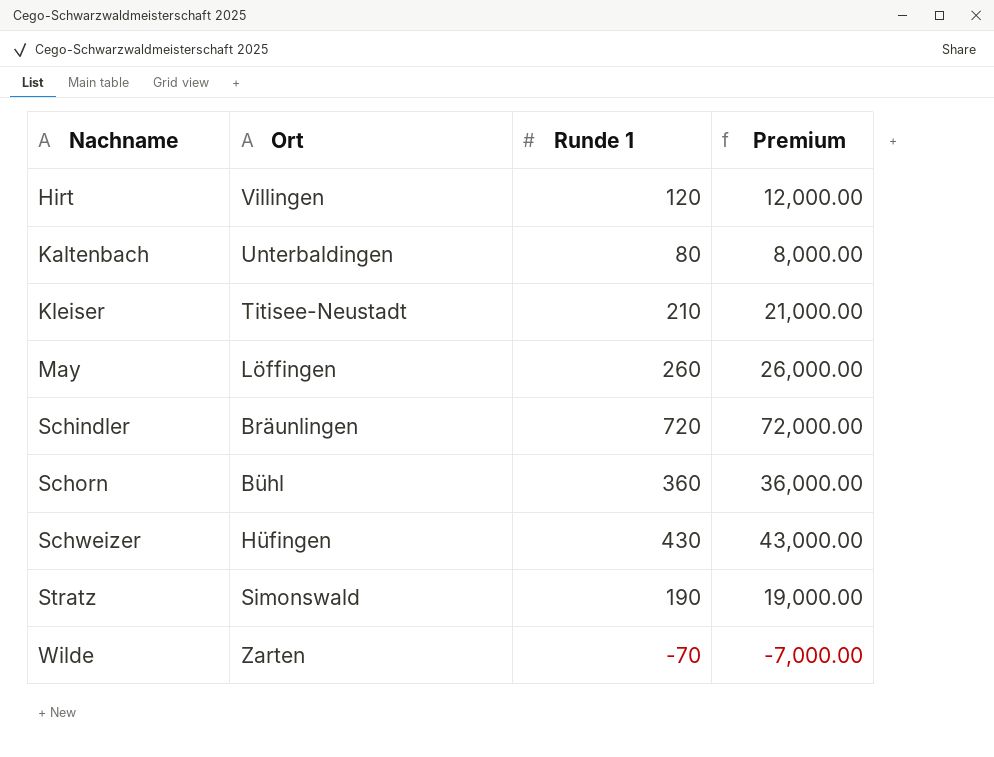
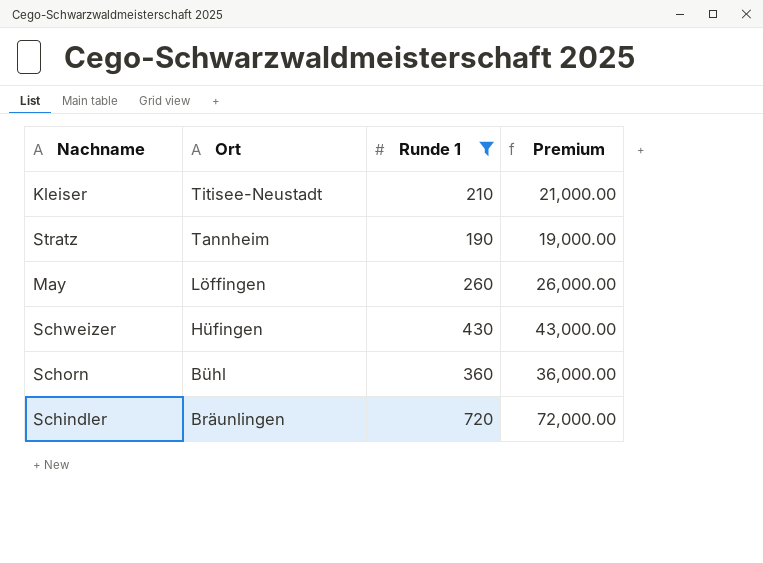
filter: none -> Runde 1 >= 190
row order: Nachname ascending -> Ort descending
Stratz | Ort: Simonswald -> Tannheim

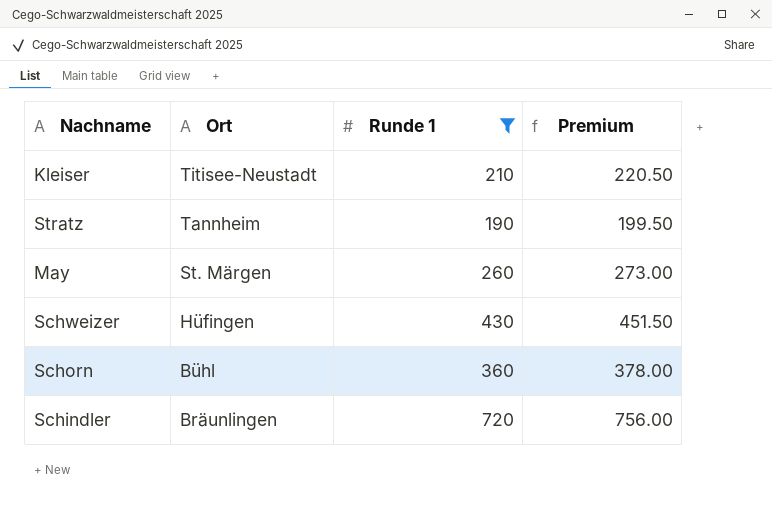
column Premium | formula: [Runde 1] * 100 -> [Runde 1] * 1.05
May | Ort: Löffingen -> St. Märgen

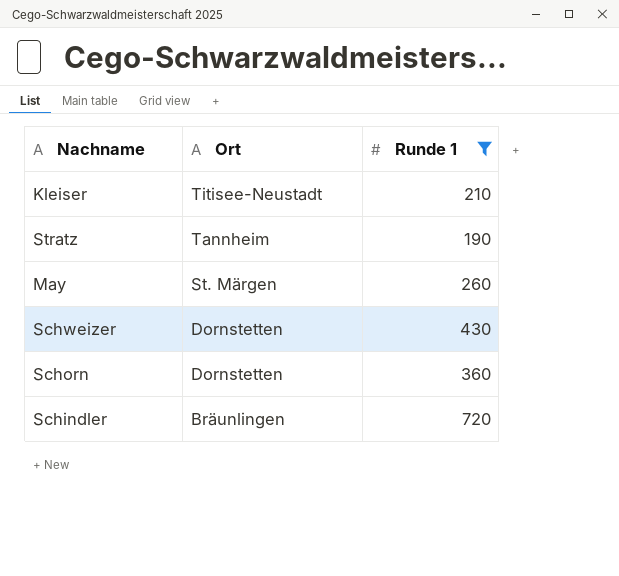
column Premium | formula: [Runde 1] * 1.05 -> none
Schweizer | Ort: Hüfingen -> Dornstetten
Schorn | Ort: Bühl -> Dornstetten

